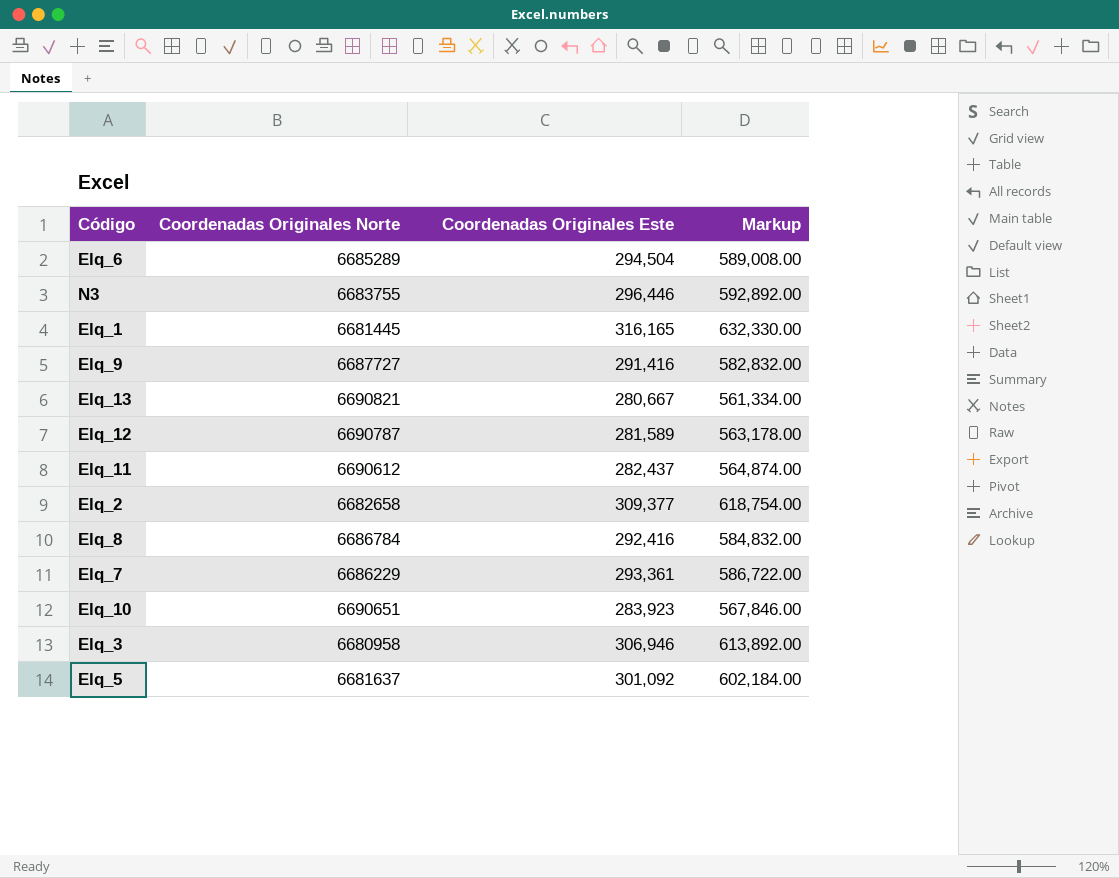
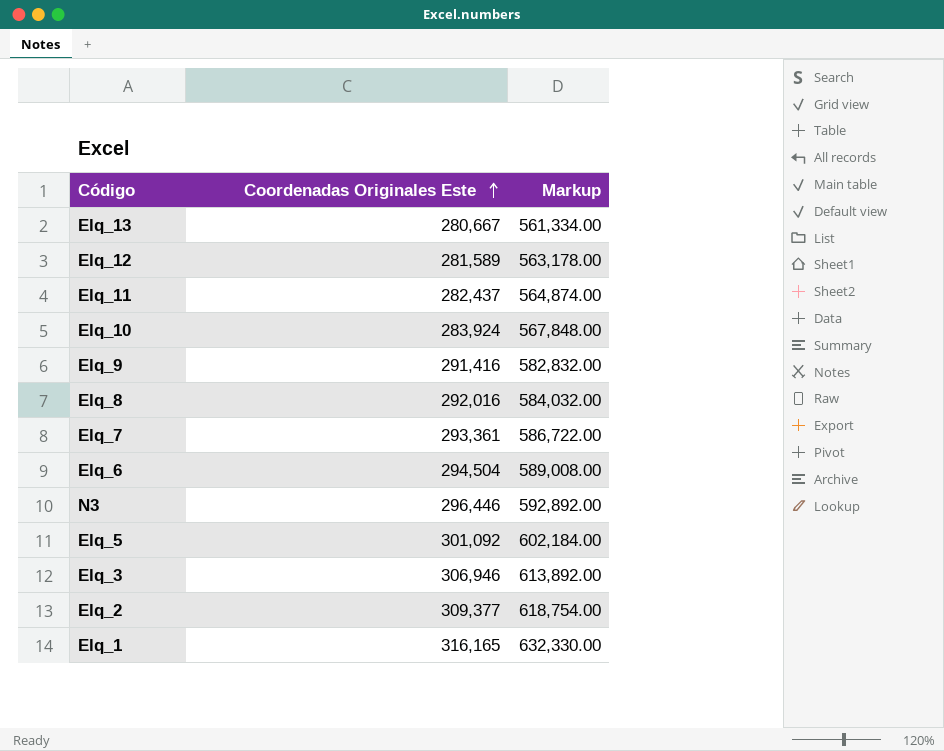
row order: none -> Coordenadas Originales Este ascending
column Coordenadas Originales Norte | position: 2 -> none
Elq_10 | Coordenadas Originales Este: 283,923 -> 283,924
Elq_10 | Markup: 567,846.00 -> 567,848.00
Elq_8 | Coordenadas Originales Este: 292,416 -> 292,016
Elq_8 | Markup: 584,832.00 -> 584,032.00

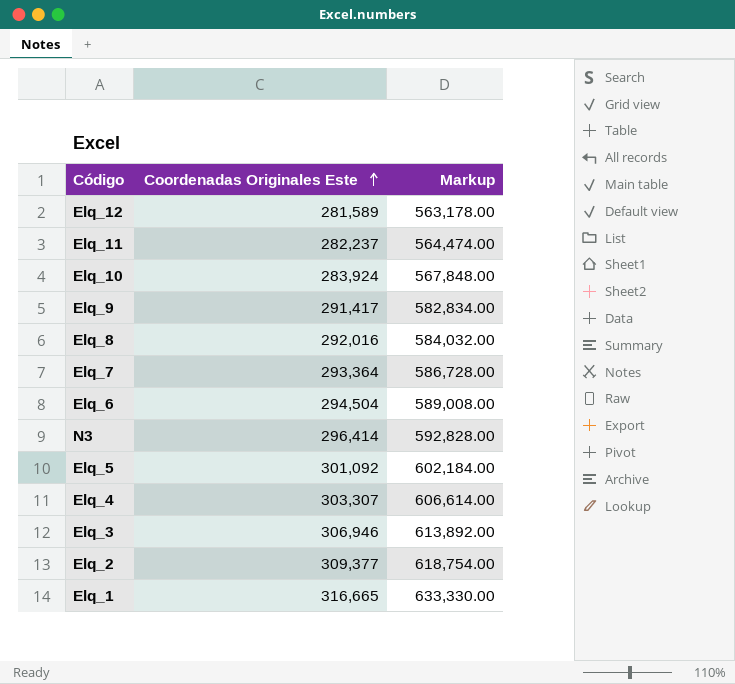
row Elq_13: 280,667 | 561,334.00 -> none
Elq_11 | Coordenadas Originales Este: 282,437 -> 282,237
Elq_11 | Markup: 564,874.00 -> 564,474.00
Elq_9 | Coordenadas Originales Este: 291,416 -> 291,417
Elq_9 | Markup: 582,832.00 -> 582,834.00
Elq_7 | Coordenadas Originales Este: 293,361 -> 293,364
Elq_7 | Markup: 586,722.00 -> 586,728.00
N3 | Coordenadas Originales Este: 296,446 -> 296,414
N3 | Markup: 592,892.00 -> 592,828.00
row Elq_4: none -> 303,307 | 606,614.00
Elq_1 | Coordenadas Originales Este: 316,165 -> 316,665
Elq_1 | Markup: 632,330.00 -> 633,330.00

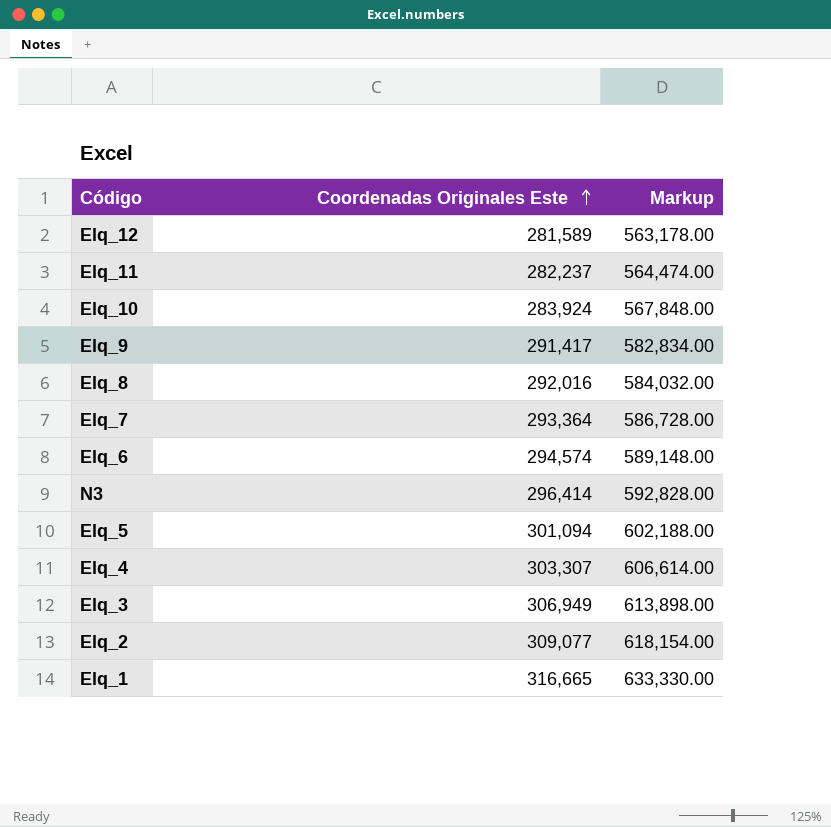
Elq_6 | Coordenadas Originales Este: 294,504 -> 294,574
Elq_6 | Markup: 589,008.00 -> 589,148.00
Elq_5 | Coordenadas Originales Este: 301,092 -> 301,094
Elq_5 | Markup: 602,184.00 -> 602,188.00
Elq_3 | Coordenadas Originales Este: 306,946 -> 306,949
Elq_3 | Markup: 613,892.00 -> 613,898.00
Elq_2 | Coordenadas Originales Este: 309,377 -> 309,077
Elq_2 | Markup: 618,754.00 -> 618,154.00

